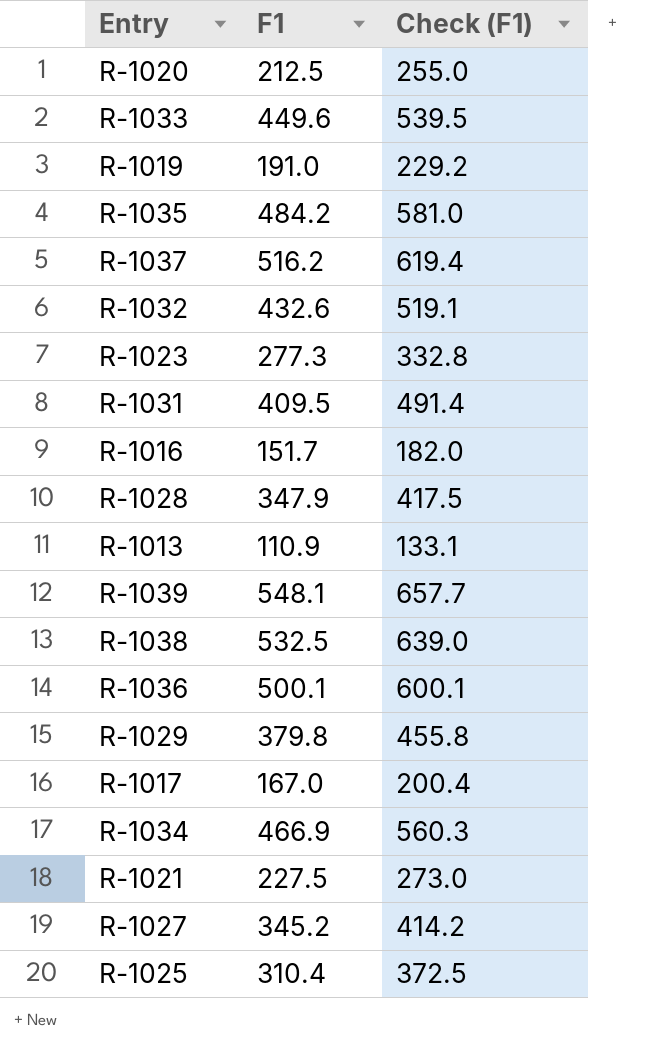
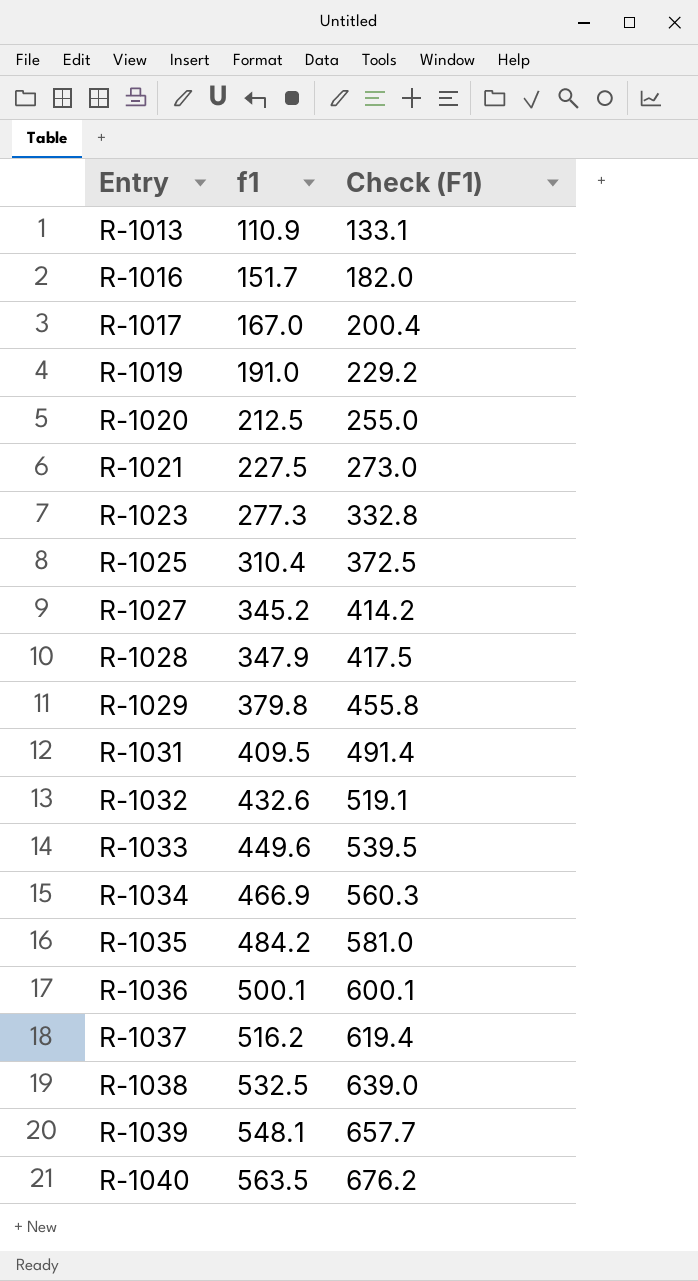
row order: none -> Entry ascending
column name: F1 -> f1
row R-1040: none -> 563.5 | 676.2

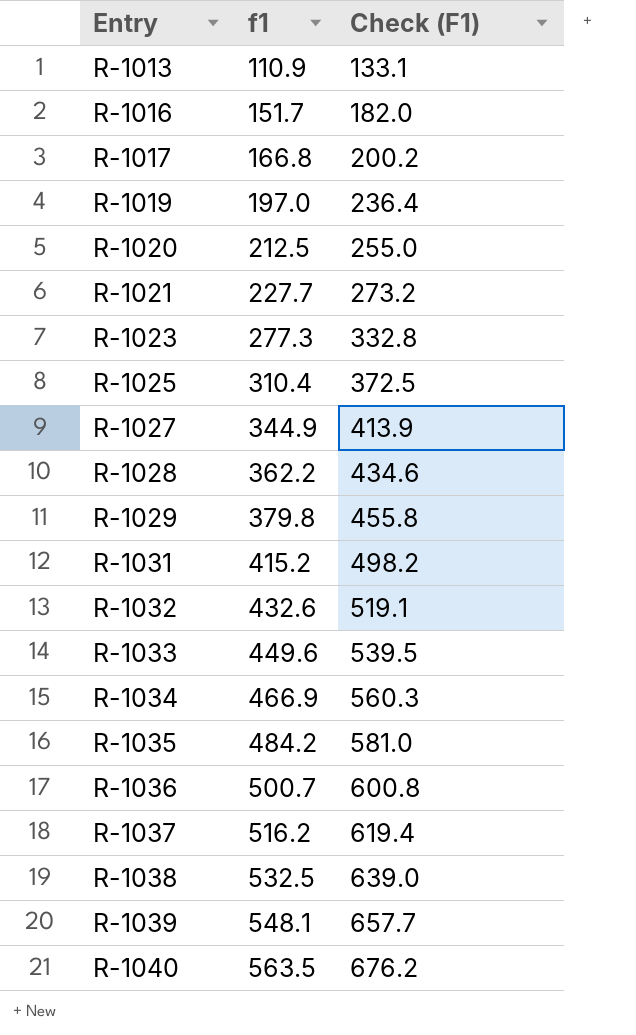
R-1017 | f1: 167.0 -> 166.8
R-1017 | Check (F1): 200.4 -> 200.2
R-1019 | f1: 191.0 -> 197.0
R-1019 | Check (F1): 229.2 -> 236.4
R-1021 | f1: 227.5 -> 227.7
R-1021 | Check (F1): 273.0 -> 273.2
R-1027 | f1: 345.2 -> 344.9
R-1027 | Check (F1): 414.2 -> 413.9
R-1028 | f1: 347.9 -> 362.2
R-1028 | Check (F1): 417.5 -> 434.6
R-1031 | f1: 409.5 -> 415.2
R-1031 | Check (F1): 491.4 -> 498.2
R-1036 | f1: 500.1 -> 500.7
R-1036 | Check (F1): 600.1 -> 600.8

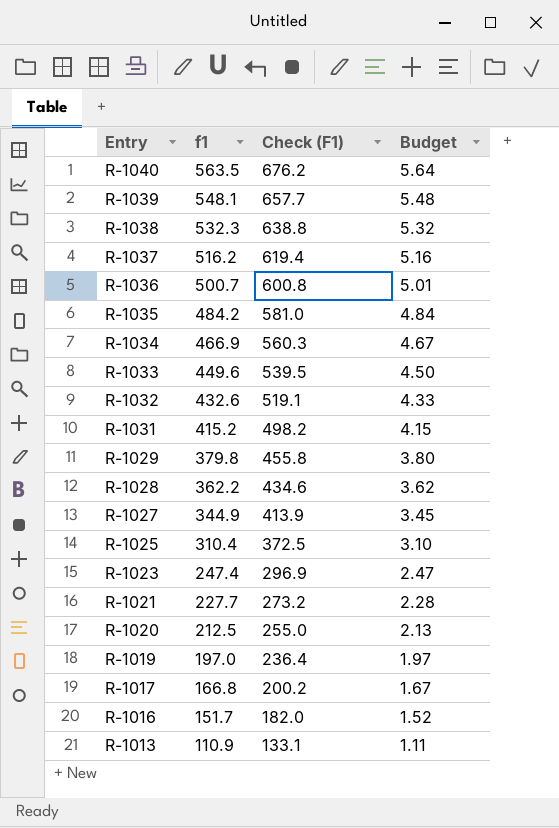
row order: Entry ascending -> Entry descending
column Budget | formula: none -> [f1] * 0.01
R-1038 | f1: 532.5 -> 532.3
R-1038 | Check (F1): 639.0 -> 638.8
R-1023 | f1: 277.3 -> 247.4
R-1023 | Check (F1): 332.8 -> 296.9

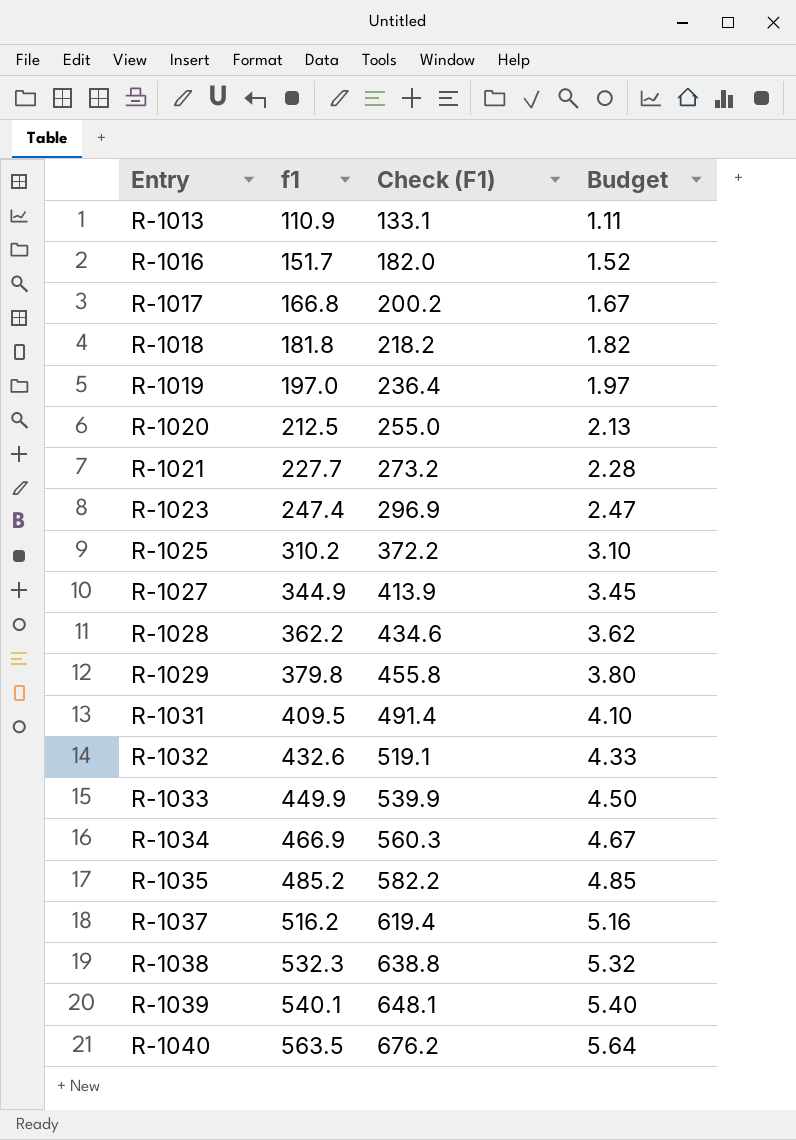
row order: Entry descending -> Entry ascending
row R-1036: 500.7 | 600.8 | 5.01 -> none
row R-1018: none -> 181.8 | 218.2 | 1.82
R-1025 | f1: 310.4 -> 310.2
R-1025 | Check (F1): 372.5 -> 372.2
R-1031 | f1: 415.2 -> 409.5
R-1031 | Check (F1): 498.2 -> 491.4
R-1031 | Budget: 4.15 -> 4.10
R-1033 | f1: 449.6 -> 449.9
R-1033 | Check (F1): 539.5 -> 539.9
R-1035 | f1: 484.2 -> 485.2
R-1035 | Check (F1): 581.0 -> 582.2
R-1035 | Budget: 4.84 -> 4.85
R-1039 | f1: 548.1 -> 540.1
R-1039 | Check (F1): 657.7 -> 648.1
R-1039 | Budget: 5.48 -> 5.40

